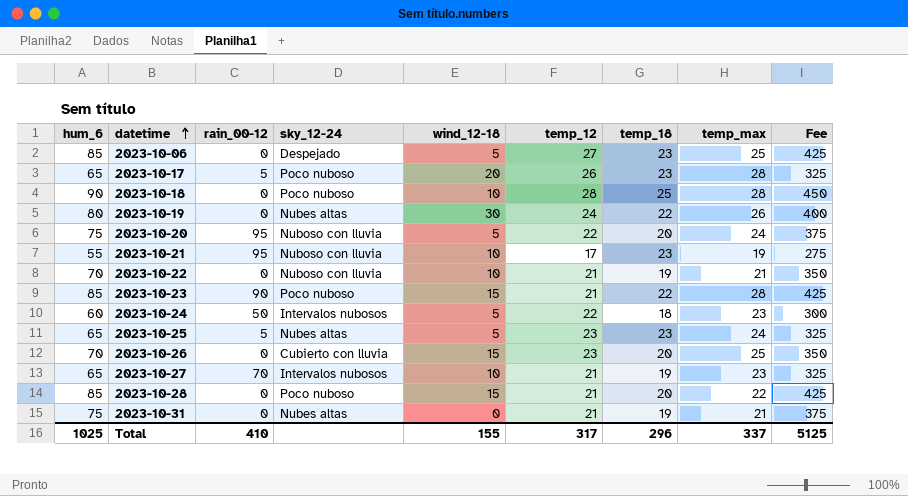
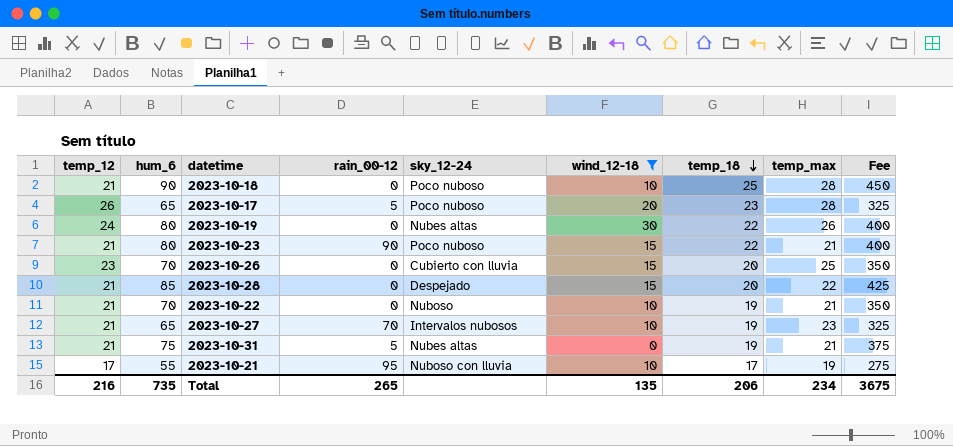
filter: none -> wind_12-18 != 5
row order: datetime ascending -> temp_18 descending
column temp_12 | position: 6 -> 1
2023-10-18 | temp_12: 28 -> 21
2023-10-23 | hum_6: 85 -> 80
2023-10-23 | temp_max: 28 -> 21
2023-10-23 | Fee: 425 -> 400
2023-10-28 | sky_12-24: Poco nuboso -> Despejado
2023-10-22 | sky_12-24: Nuboso con lluvia -> Nuboso
2023-10-31 | rain_00-12: 0 -> 5
2023-10-21 | temp_18: 23 -> 17
Total | temp_12: 317 -> 216
Total | hum_6: 1025 -> 735
Total | rain_00-12: 410 -> 265
Total | wind_12-18: 155 -> 135
Total | temp_18: 296 -> 206
Total | temp_max: 337 -> 234
Total | Fee: 5125 -> 3675

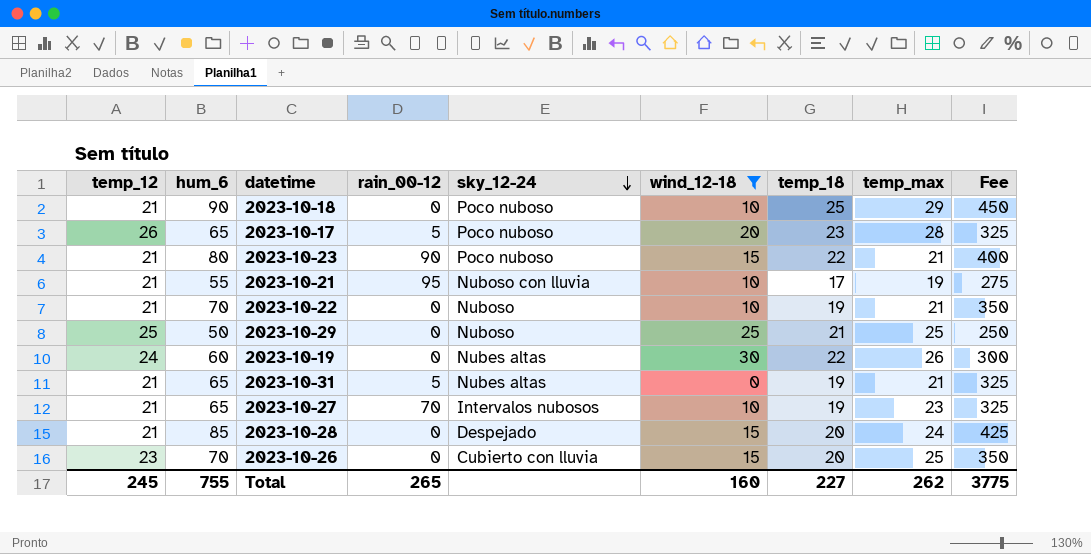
row order: temp_18 descending -> sky_12-24 descending
2023-10-18 | temp_max: 28 -> 29
2023-10-21 | temp_12: 17 -> 21
row 2023-10-29: none -> 25 | 50 | 0 | Nuboso | 25 | 21 | 25 | 250
2023-10-19 | hum_6: 80 -> 60
2023-10-19 | Fee: 400 -> 300
2023-10-31 | hum_6: 75 -> 65
2023-10-31 | Fee: 375 -> 325
2023-10-28 | temp_max: 22 -> 24
Total | temp_12: 216 -> 245
Total | hum_6: 735 -> 755
Total | wind_12-18: 135 -> 160
Total | temp_18: 206 -> 227
Total | temp_max: 234 -> 262
Total | Fee: 3675 -> 3775

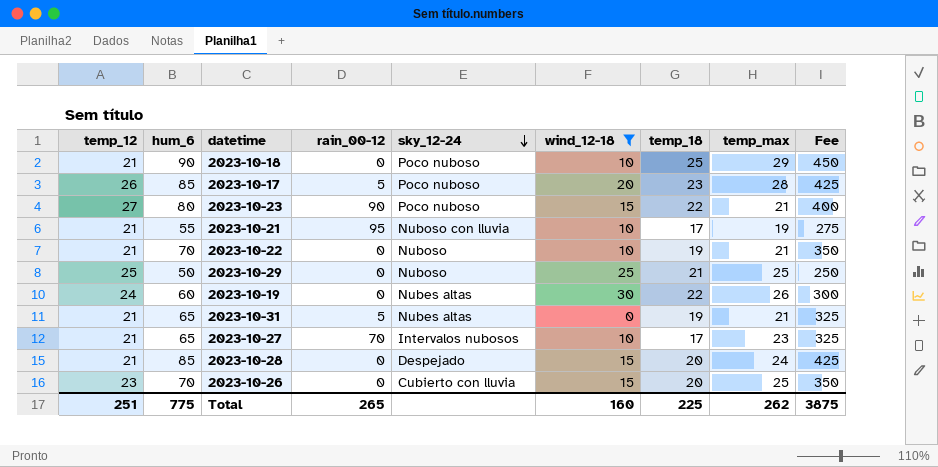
2023-10-17 | hum_6: 65 -> 85
2023-10-17 | Fee: 325 -> 425
2023-10-23 | temp_12: 21 -> 27
2023-10-27 | temp_18: 19 -> 17
Total | temp_12: 245 -> 251
Total | hum_6: 755 -> 775
Total | temp_18: 227 -> 225
Total | Fee: 3775 -> 3875

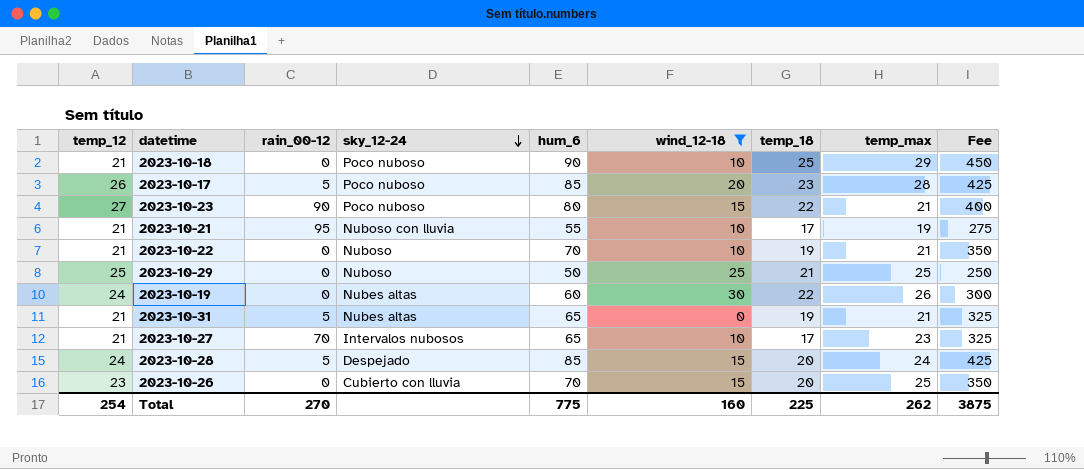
column hum_6 | position: 2 -> 5
2023-10-28 | temp_12: 21 -> 24
2023-10-28 | rain_00-12: 0 -> 5
Total | temp_12: 251 -> 254
Total | rain_00-12: 265 -> 270

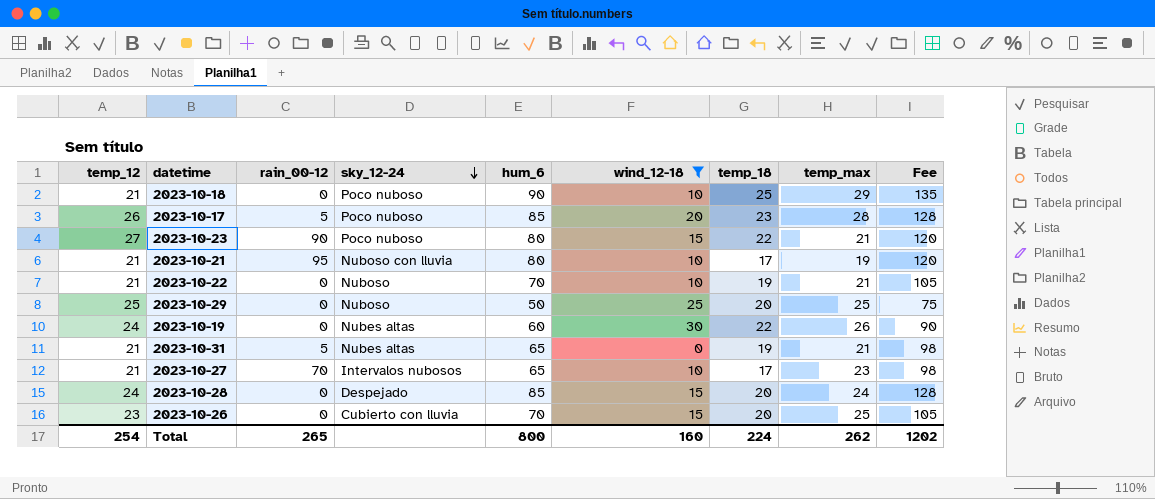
column Fee | formula: [hum_6] * 5 -> [hum_6] * 1.5
2023-10-21 | hum_6: 55 -> 80
2023-10-29 | temp_18: 21 -> 20
2023-10-28 | rain_00-12: 5 -> 0
Total | rain_00-12: 270 -> 265
Total | hum_6: 775 -> 800
Total | temp_18: 225 -> 224
Total | Fee: 3875 -> 1202

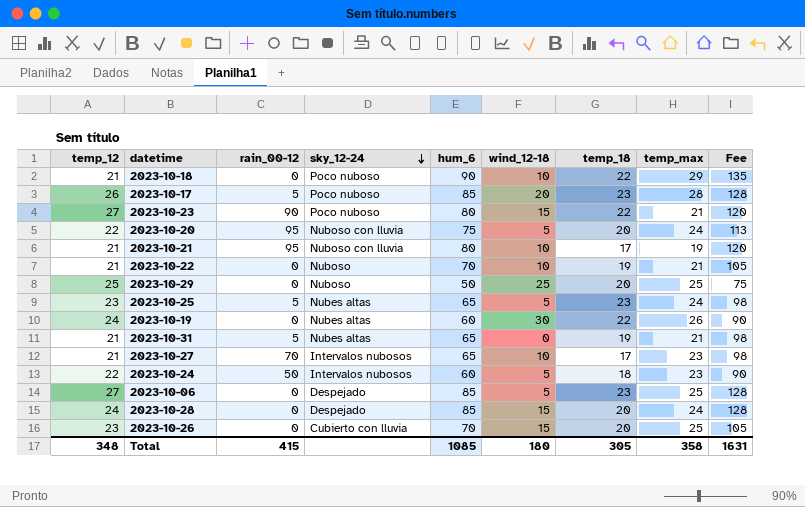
filter: wind_12-18 != 5 -> none
2023-10-18 | temp_18: 25 -> 22
Total | temp_12: 254 -> 348
Total | rain_00-12: 265 -> 415
Total | hum_6: 800 -> 1085
Total | wind_12-18: 160 -> 180
Total | temp_18: 224 -> 305
Total | temp_max: 262 -> 358
Total | Fee: 1202 -> 1631

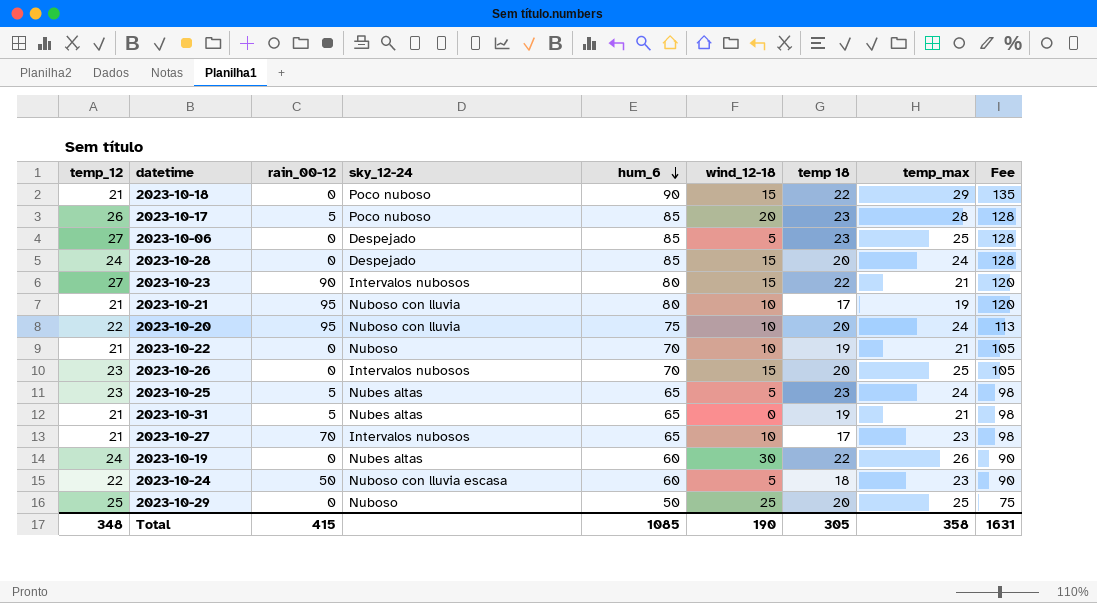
row order: sky_12-24 descending -> hum_6 descending
column name: temp_18 -> temp 18
2023-10-18 | wind_12-18: 10 -> 15
2023-10-23 | sky_12-24: Poco nuboso -> Intervalos nubosos
2023-10-20 | wind_12-18: 5 -> 10
2023-10-26 | sky_12-24: Cubierto con lluvia -> Intervalos nubosos
2023-10-24 | sky_12-24: Intervalos nubosos -> Nuboso con lluvia escasa
Total | wind_12-18: 180 -> 190

